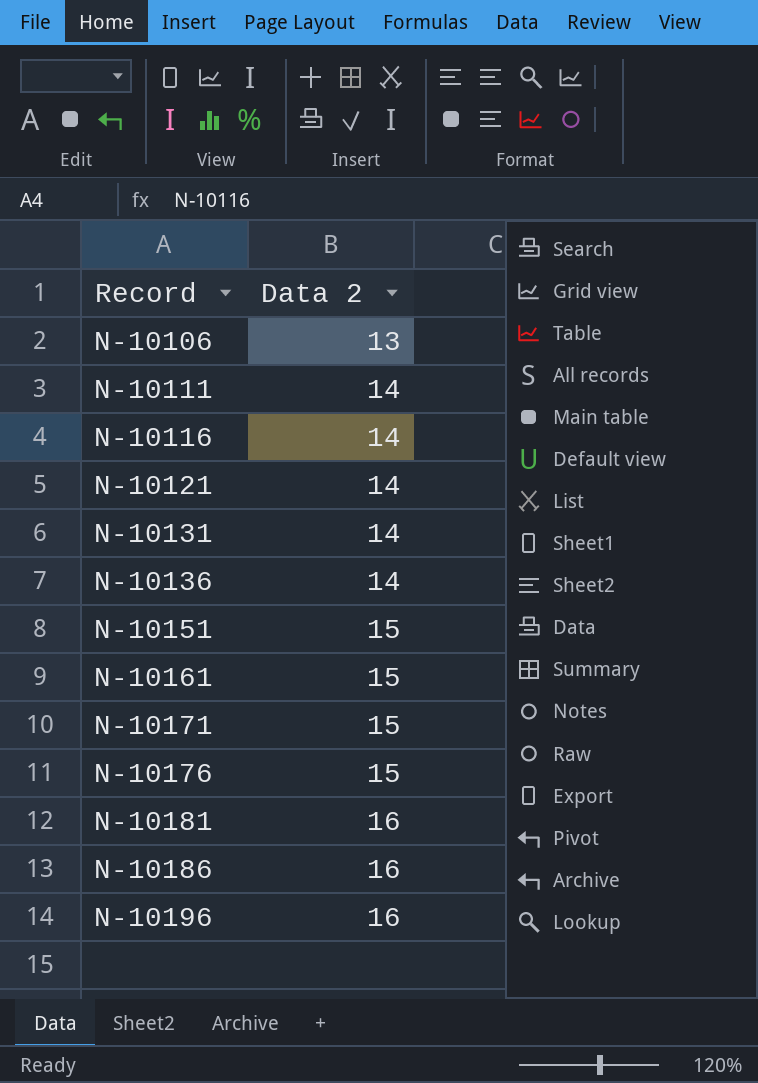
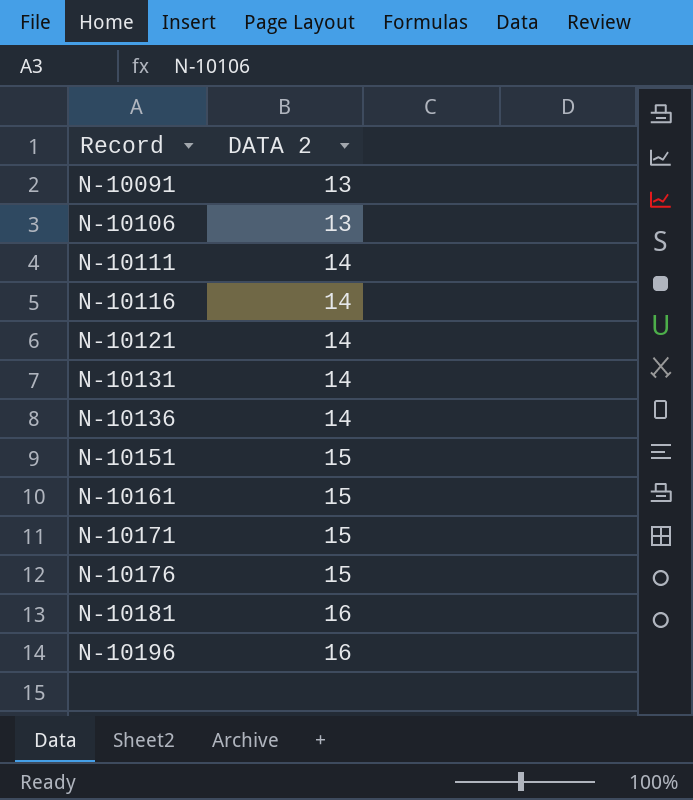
column name: Data 2 -> DATA 2
row N-10186: 16 -> none
row N-10091: none -> 13

